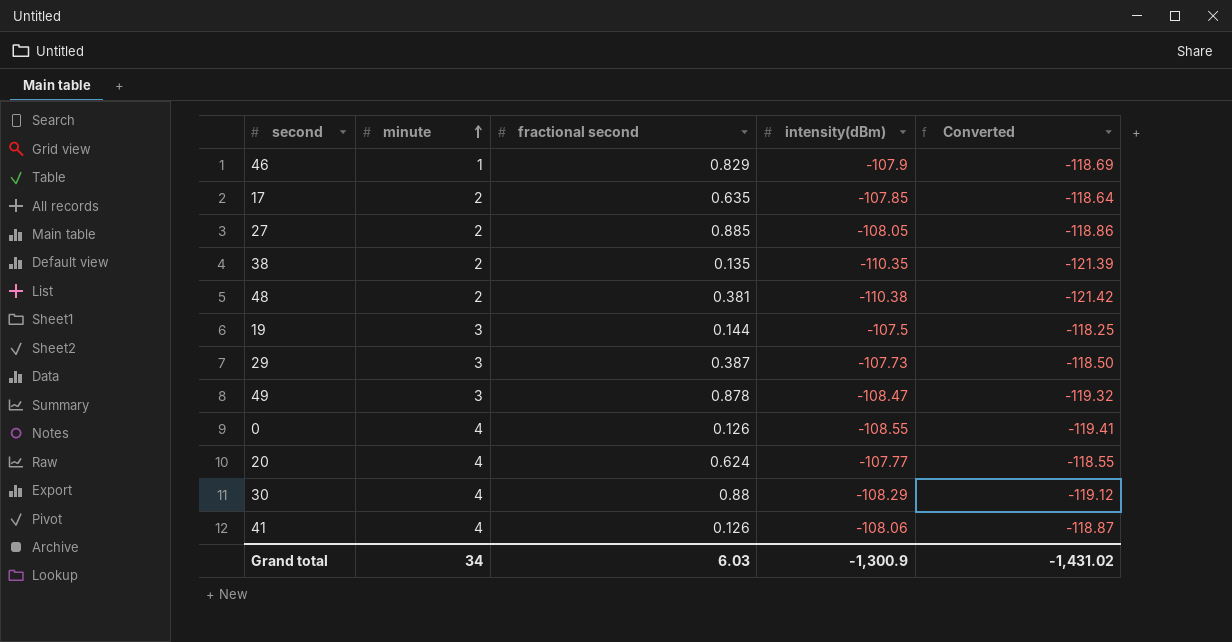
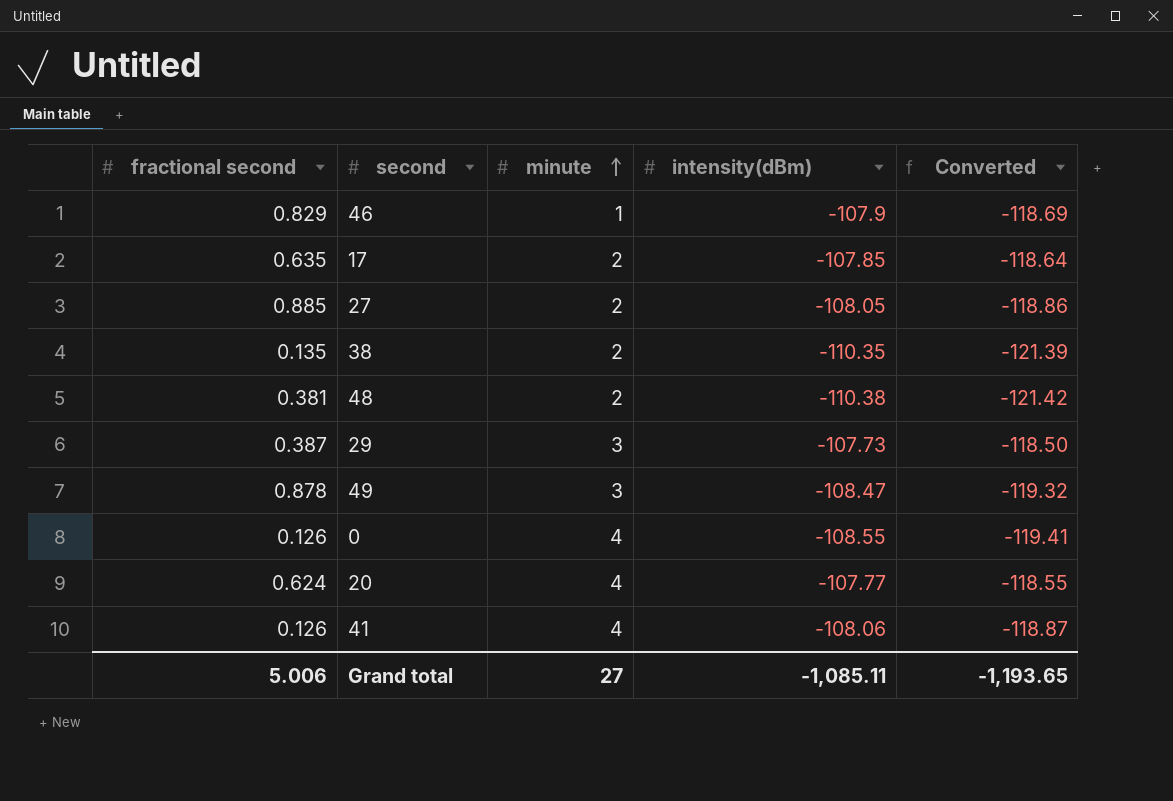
column fractional second | position: 3 -> 1
row 19: 3 | 0.144 | -107.5 | -118.25 -> none
row 30: 4 | 0.88 | -108.29 | -119.12 -> none
Grand total | fractional second: 6.03 -> 5.006
Grand total | minute: 34 -> 27
Grand total | intensity(dBm): -1,300.9 -> -1,085.11
Grand total | Converted: -1,431.02 -> -1,193.65

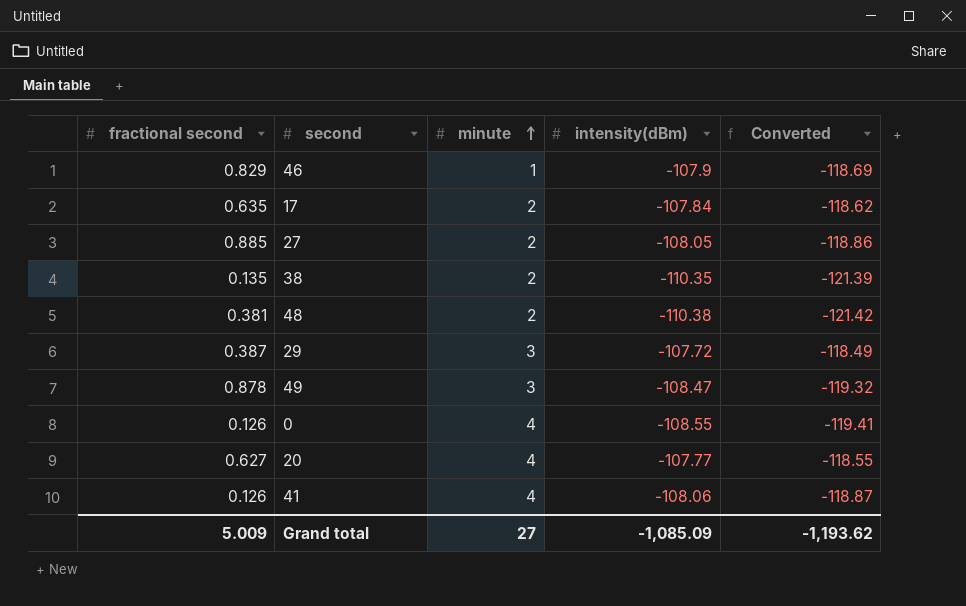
17 | intensity(dBm): -107.85 -> -107.84
17 | Converted: -118.64 -> -118.62
29 | intensity(dBm): -107.73 -> -107.72
29 | Converted: -118.50 -> -118.49
20 | fractional second: 0.624 -> 0.627
Grand total | fractional second: 5.006 -> 5.009
Grand total | intensity(dBm): -1,085.11 -> -1,085.09
Grand total | Converted: -1,193.65 -> -1,193.62

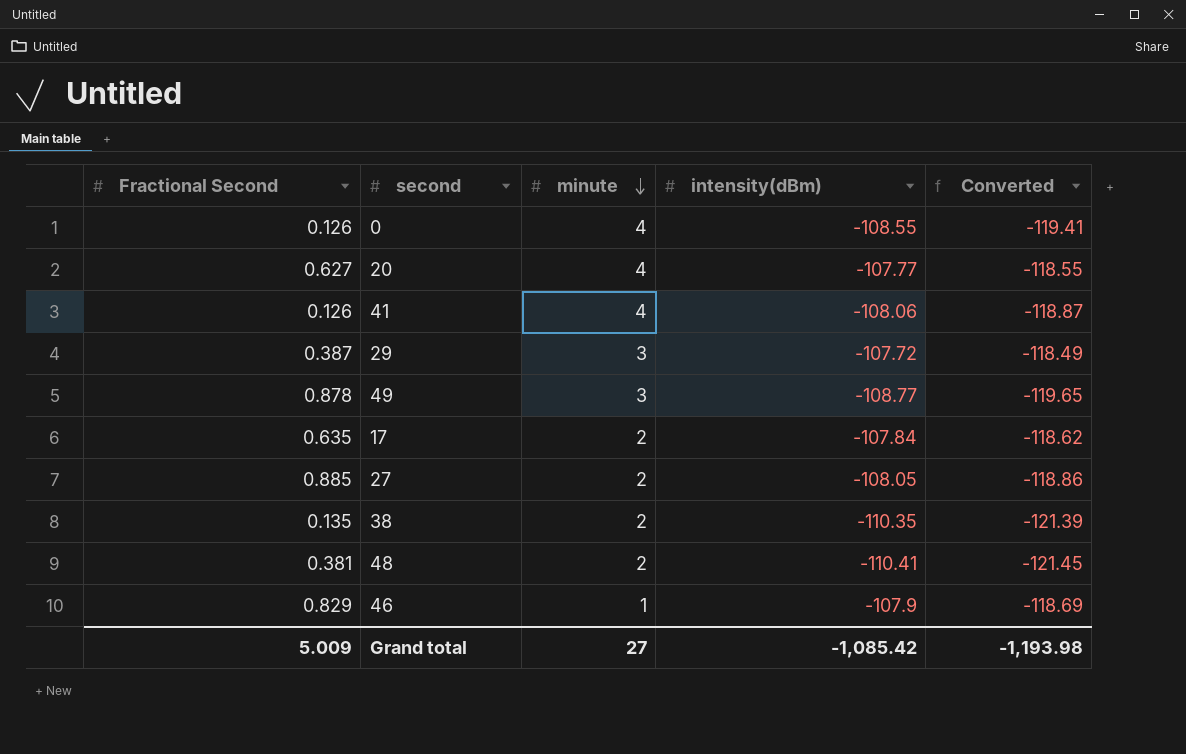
row order: minute ascending -> minute descending
column name: fractional second -> Fractional Second
49 | intensity(dBm): -108.47 -> -108.77
49 | Converted: -119.32 -> -119.65
48 | intensity(dBm): -110.38 -> -110.41
48 | Converted: -121.42 -> -121.45
Grand total | intensity(dBm): -1,085.09 -> -1,085.42
Grand total | Converted: -1,193.62 -> -1,193.98

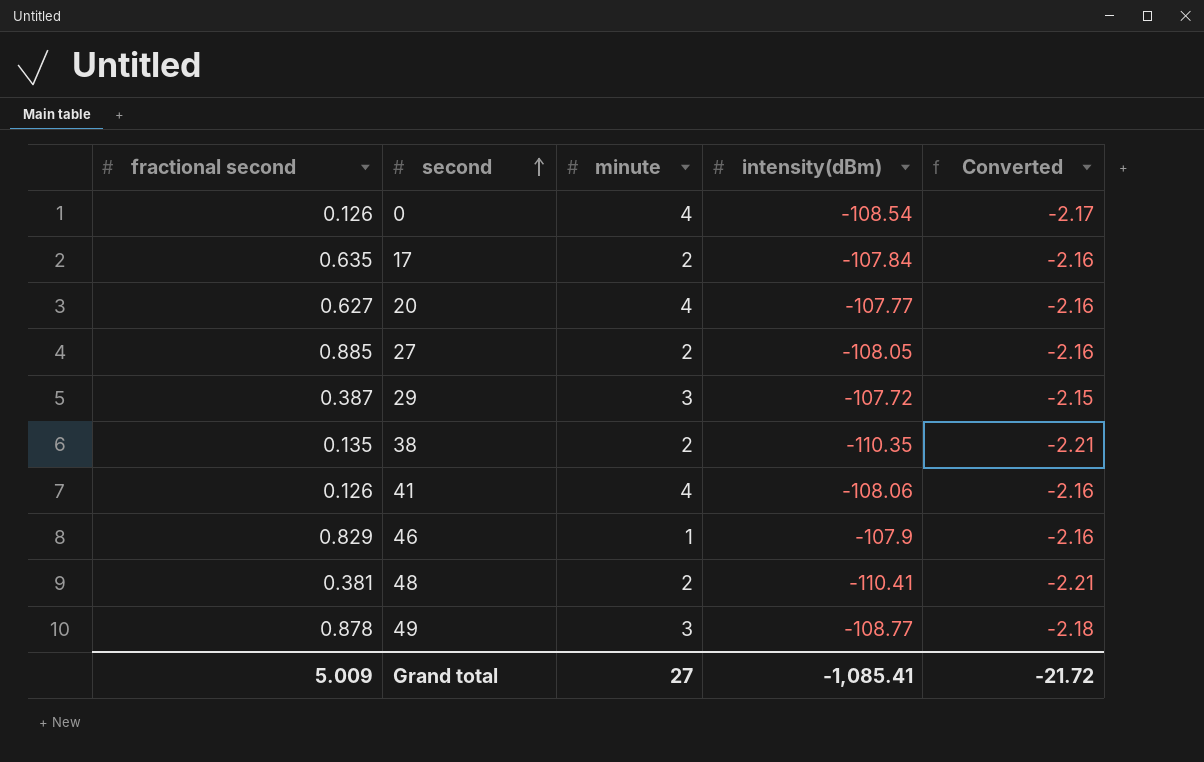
row order: minute descending -> second ascending
column name: Fractional Second -> fractional second
column Converted | formula: [intensity(dBm)] * 1.1 -> [intensity(dBm)] * 0.02
0 | intensity(dBm): -108.55 -> -108.54
Grand total | intensity(dBm): -1,085.42 -> -1,085.41
Grand total | Converted: -1,193.98 -> -21.72

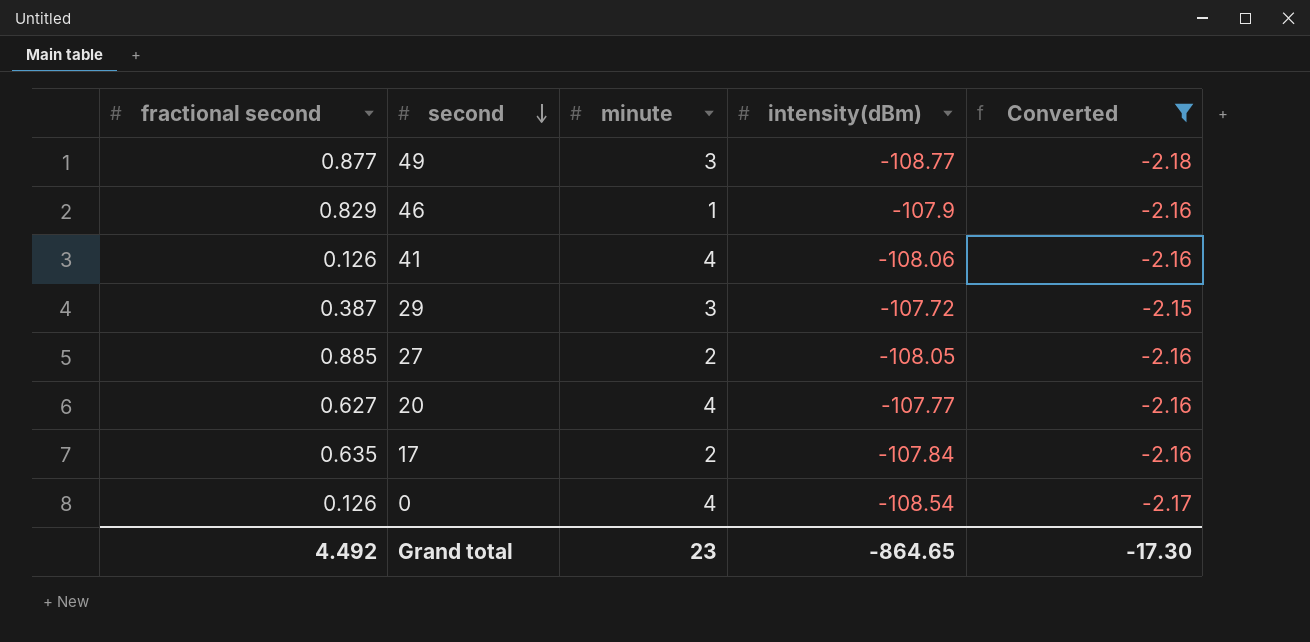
filter: none -> Converted != -2.21
row order: second ascending -> second descending
49 | fractional second: 0.878 -> 0.877
Grand total | fractional second: 5.009 -> 4.492
Grand total | minute: 27 -> 23
Grand total | intensity(dBm): -1,085.41 -> -864.65
Grand total | Converted: -21.72 -> -17.30

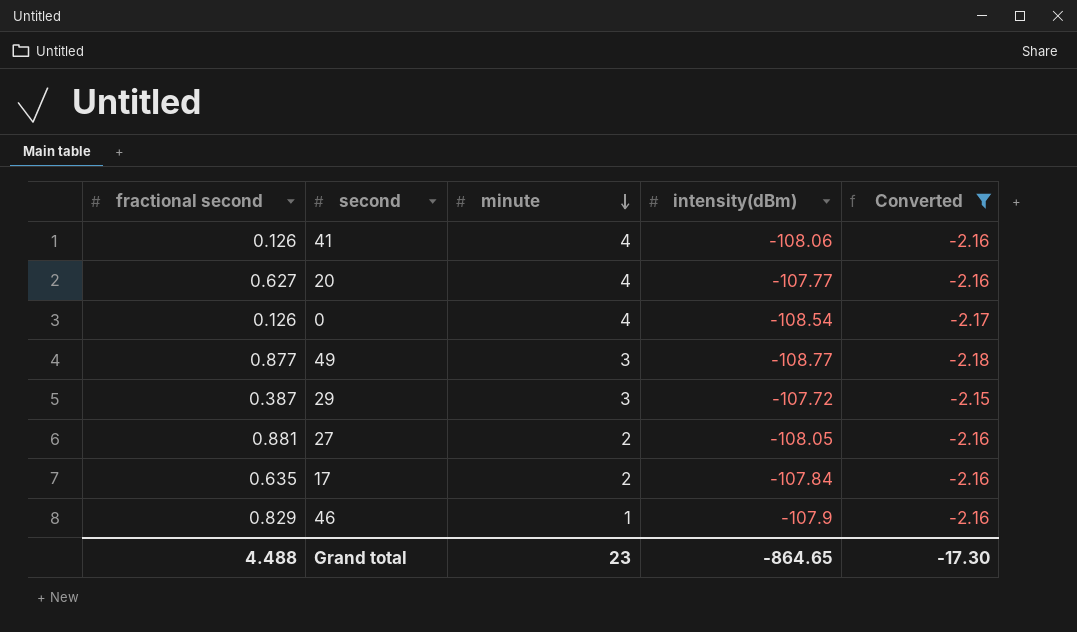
row order: second descending -> minute descending
27 | fractional second: 0.885 -> 0.881
Grand total | fractional second: 4.492 -> 4.488

